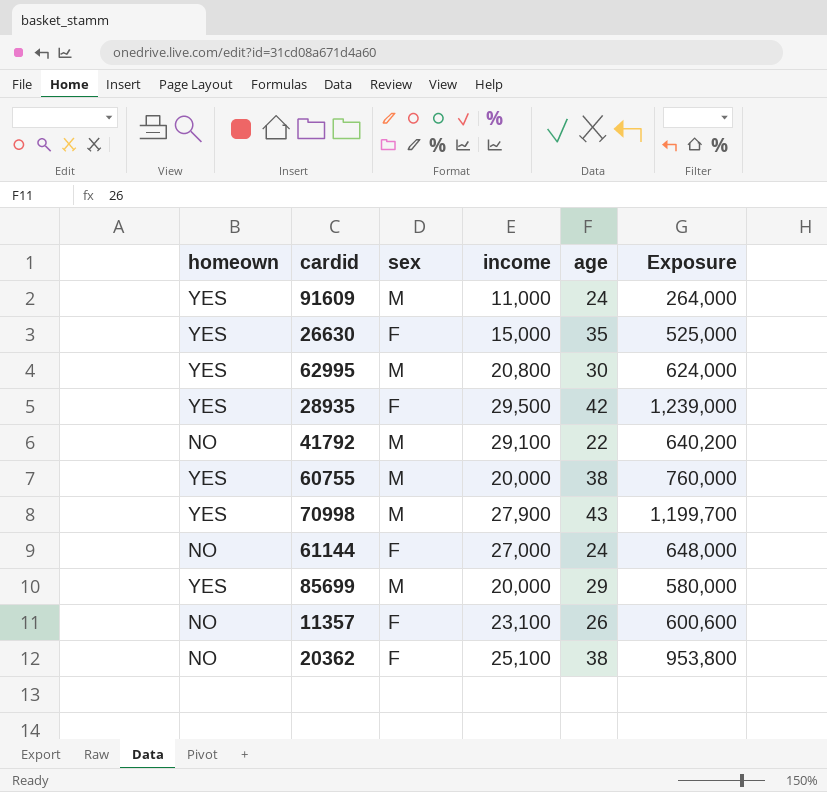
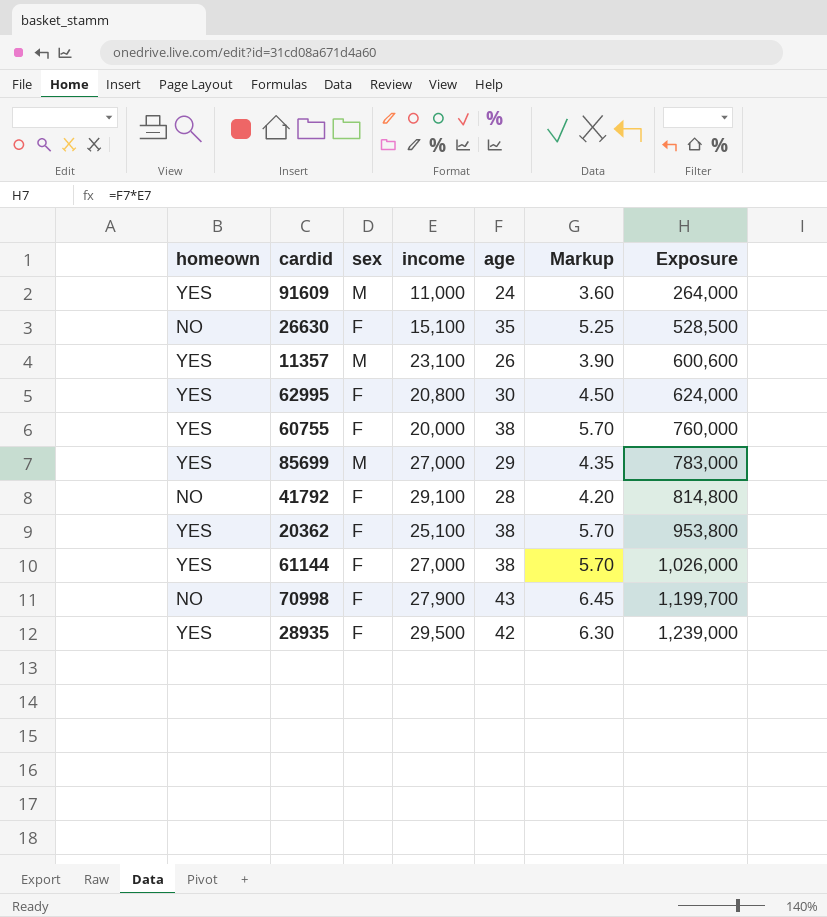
row order: none -> Exposure ascending
column Markup | formula: none -> [age] * 0.15
26630 | homeown: YES -> NO
26630 | income: 15,000 -> 15,100
26630 | Exposure: 525,000 -> 528,500
11357 | homeown: NO -> YES
11357 | sex: F -> M
62995 | sex: M -> F
60755 | sex: M -> F
85699 | income: 20,000 -> 27,000
85699 | Exposure: 580,000 -> 783,000
41792 | sex: M -> F
41792 | age: 22 -> 28
41792 | Exposure: 640,200 -> 814,800
20362 | homeown: NO -> YES
61144 | homeown: NO -> YES
61144 | age: 24 -> 38
61144 | Exposure: 648,000 -> 1,026,000
70998 | homeown: YES -> NO
70998 | sex: M -> F

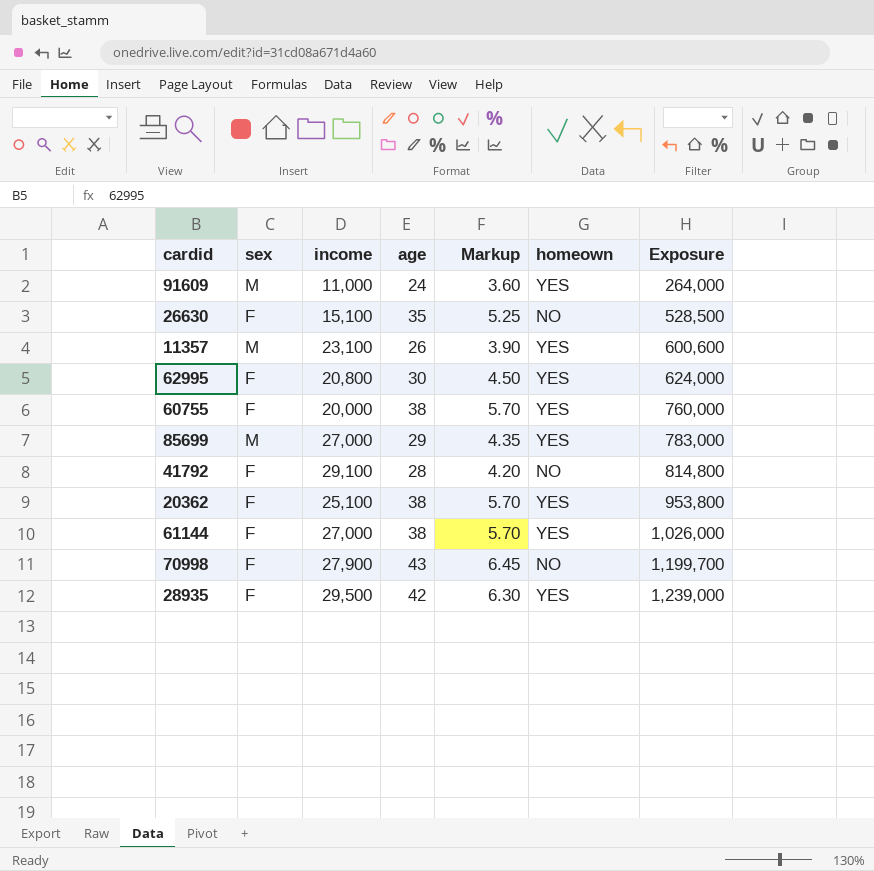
column homeown | position: 1 -> 6

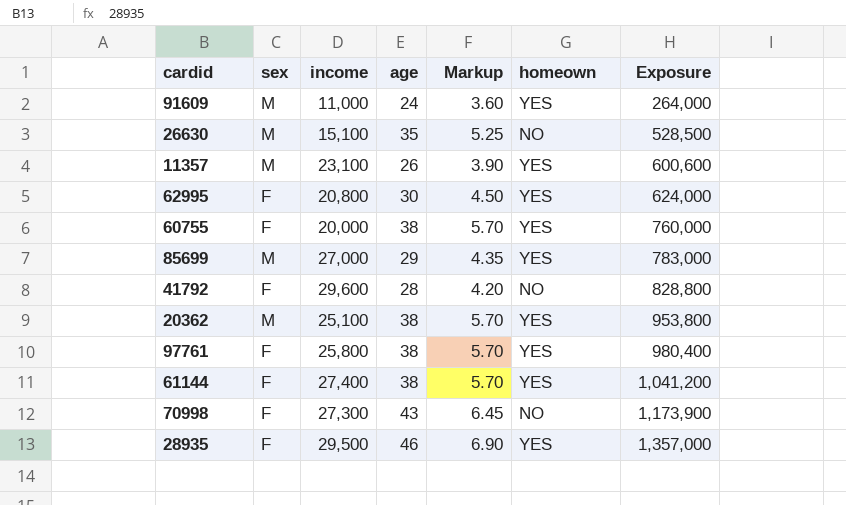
26630 | sex: F -> M
41792 | income: 29,100 -> 29,600
41792 | Exposure: 814,800 -> 828,800
20362 | sex: F -> M
row 97761: none -> F | 25,800 | 38 | 5.70 | YES | 980,400
61144 | income: 27,000 -> 27,400
61144 | Exposure: 1,026,000 -> 1,041,200
70998 | income: 27,900 -> 27,300
70998 | Exposure: 1,199,700 -> 1,173,900
28935 | age: 42 -> 46
28935 | Markup: 6.30 -> 6.90
28935 | Exposure: 1,239,000 -> 1,357,000

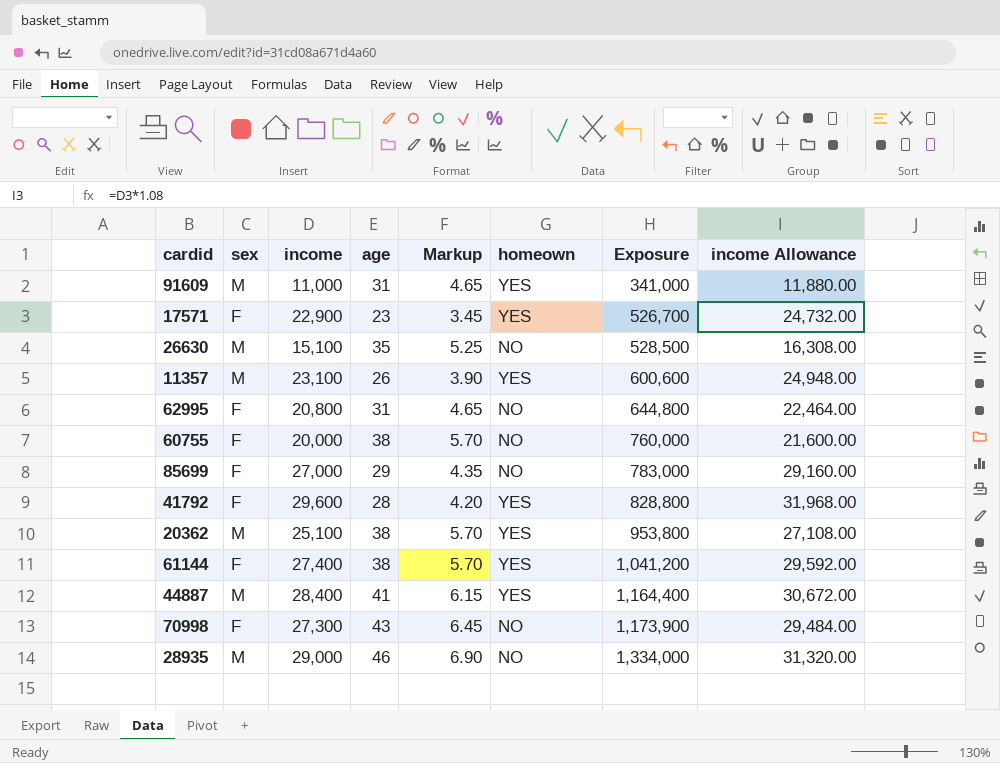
column income Allowance | formula: none -> [income] * 1.08
row 97761: F | 25,800 | 38 | 5.70 | YES | 980,400 -> none
91609 | age: 24 -> 31
91609 | Markup: 3.60 -> 4.65
91609 | Exposure: 264,000 -> 341,000
row 17571: none -> F | 22,900 | 23 | 3.45 | YES | 526,700 | 24,732.00
62995 | age: 30 -> 31
62995 | Markup: 4.50 -> 4.65
62995 | homeown: YES -> NO
62995 | Exposure: 624,000 -> 644,800
60755 | homeown: YES -> NO
85699 | sex: M -> F
85699 | homeown: YES -> NO
41792 | homeown: NO -> YES
row 44887: none -> M | 28,400 | 41 | 6.15 | YES | 1,164,400 | 30,672.00
28935 | sex: F -> M
28935 | income: 29,500 -> 29,000
28935 | homeown: YES -> NO
28935 | Exposure: 1,357,000 -> 1,334,000

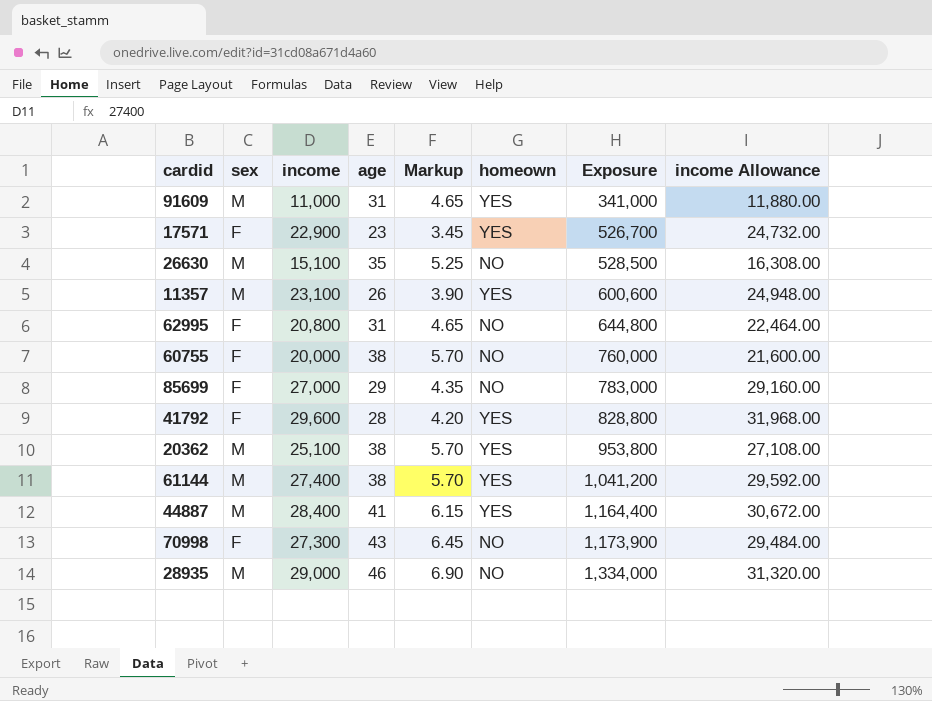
61144 | sex: F -> M

